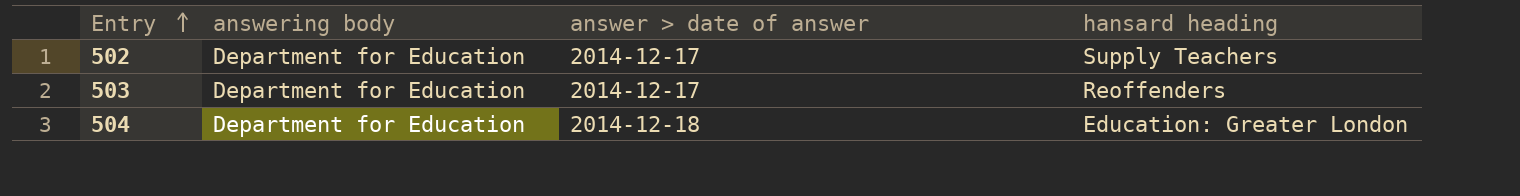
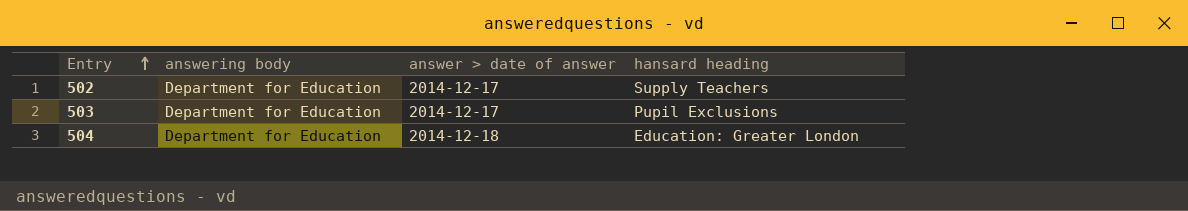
503 | hansard heading: Reoffenders -> Pupil Exclusions

